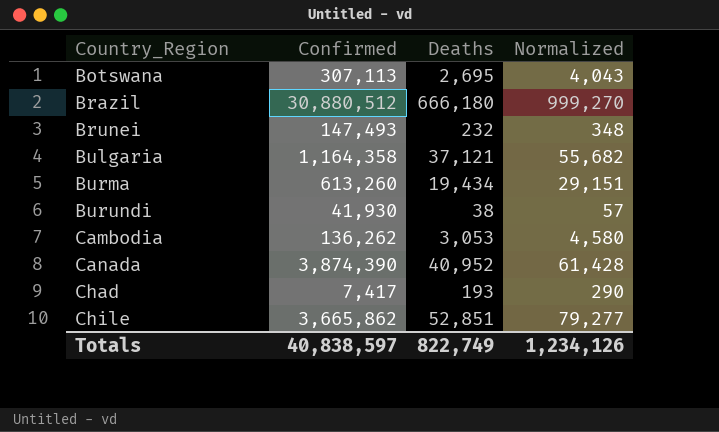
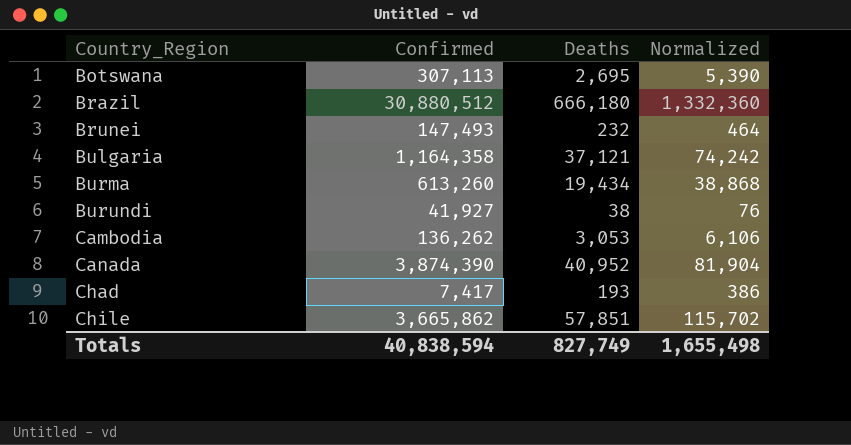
column Normalized | formula: [Deaths] * 1.5 -> [Deaths] * 2
Burundi | Confirmed: 41,930 -> 41,927
Chile | Deaths: 52,851 -> 57,851
Totals | Confirmed: 40,838,597 -> 40,838,594
Totals | Deaths: 822,749 -> 827,749
Totals | Normalized: 1,234,126 -> 1,655,498

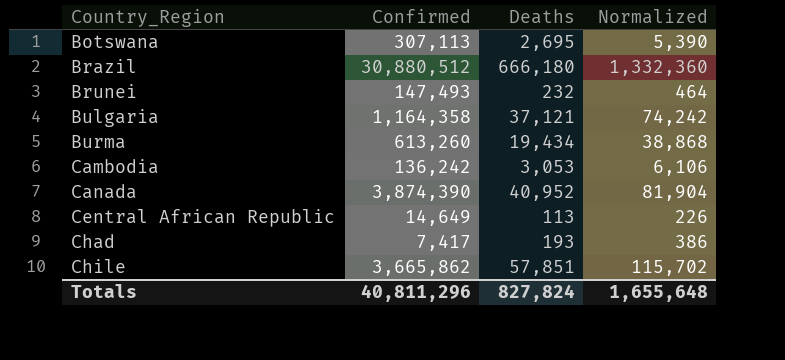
row Burundi: 41,927 | 38 | 76 -> none
Cambodia | Confirmed: 136,262 -> 136,242
row Central African Republic: none -> 14,649 | 113 | 226
Totals | Confirmed: 40,838,594 -> 40,811,296
Totals | Deaths: 827,749 -> 827,824
Totals | Normalized: 1,655,498 -> 1,655,648

